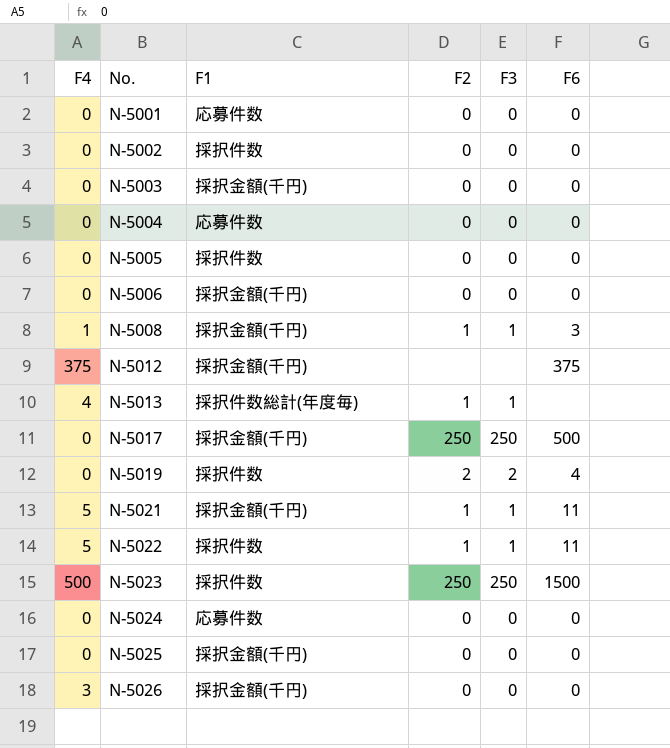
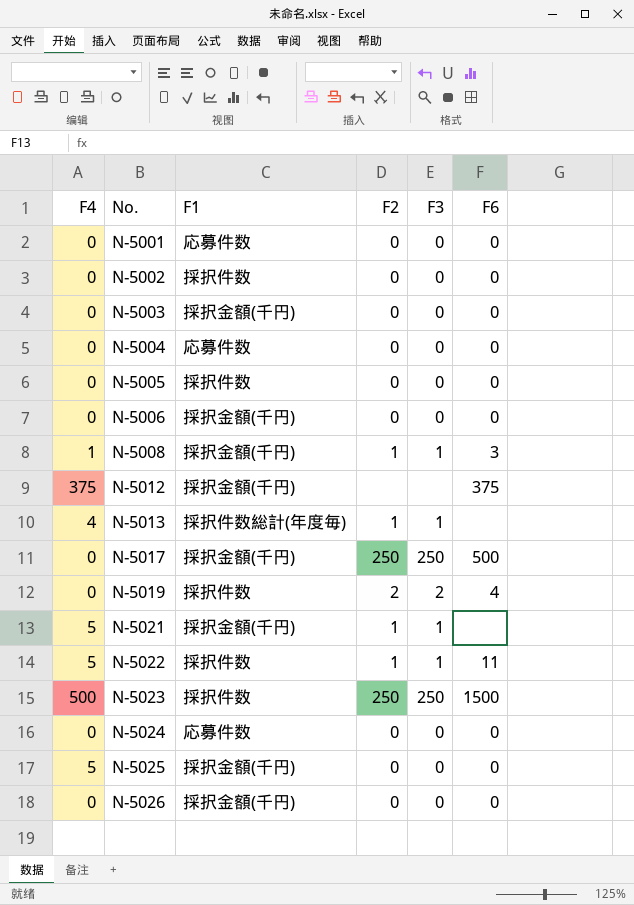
N-5021 | F6: 11 -> none
N-5025 | F4: 0 -> 5
N-5026 | F4: 3 -> 0

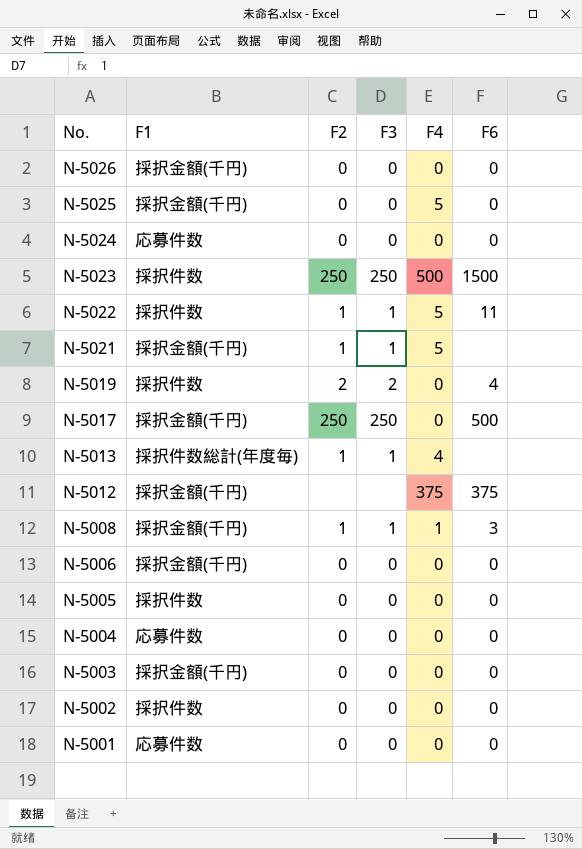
row order: No. ascending -> No. descending
column F4 | position: 1 -> 5

